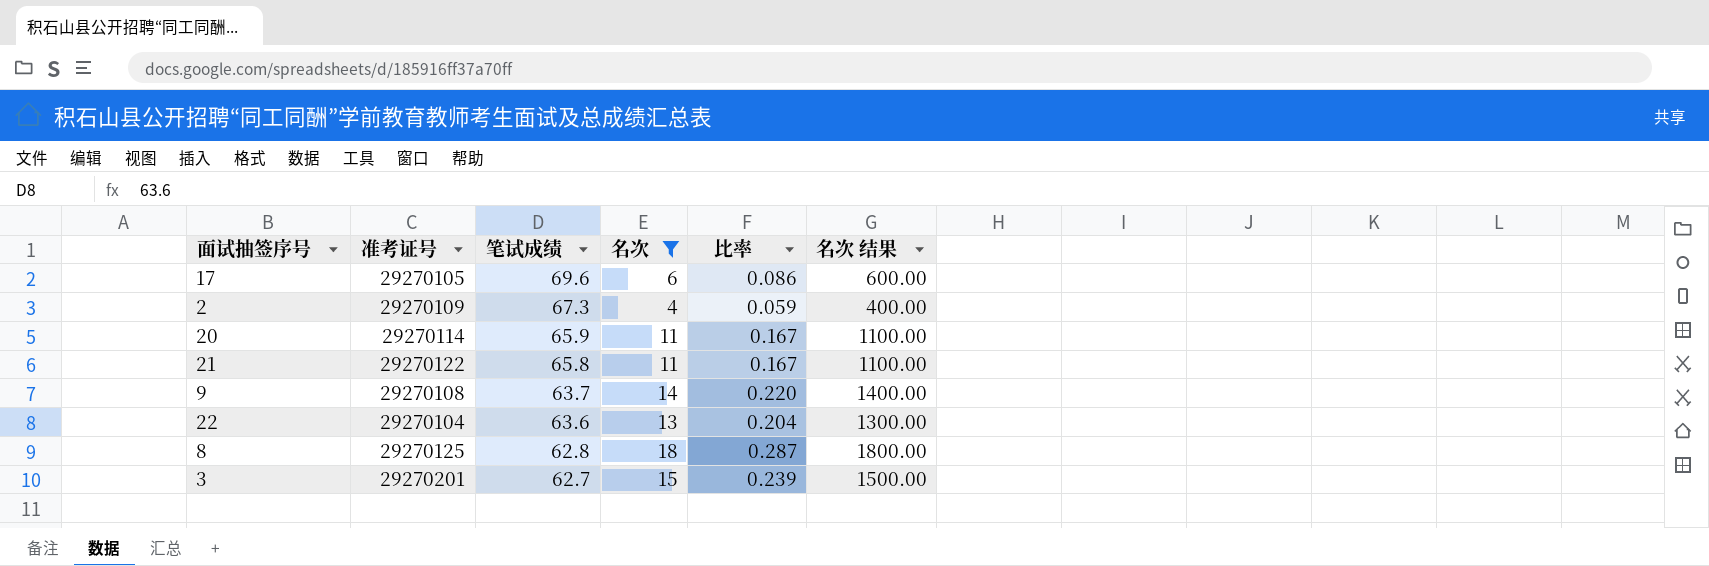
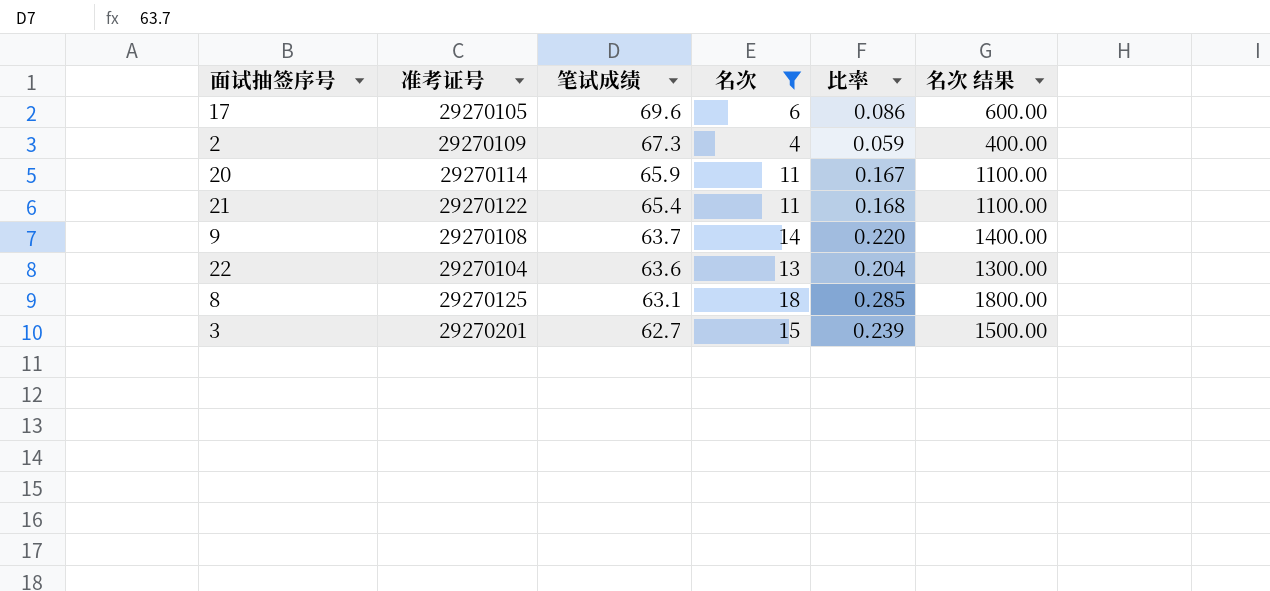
21 | 笔试成绩: 65.8 -> 65.4
21 | 比率: 0.167 -> 0.168
8 | 笔试成绩: 62.8 -> 63.1
8 | 比率: 0.287 -> 0.285

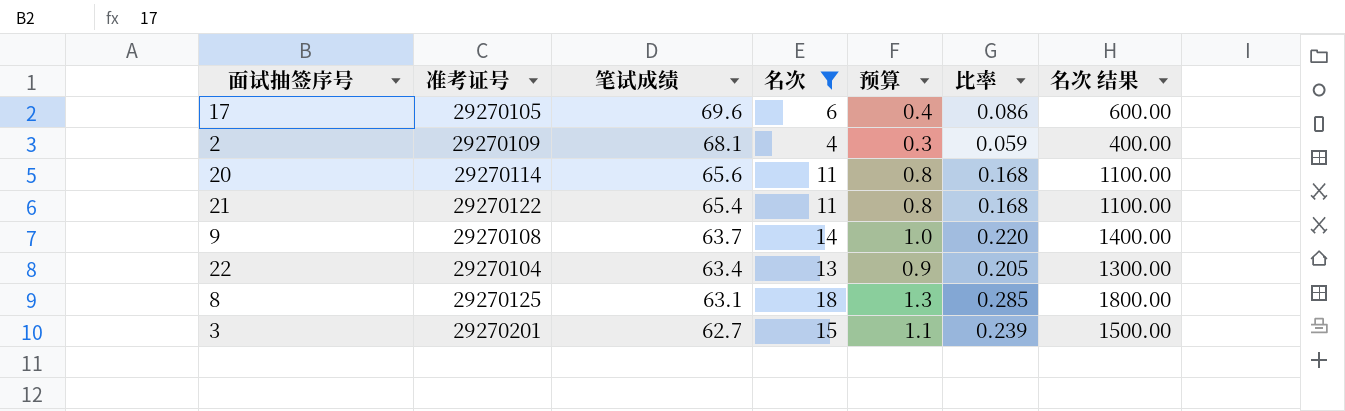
column 预算 | formula: none -> [名次] * 0.07
2 | 笔试成绩: 67.3 -> 68.1
20 | 笔试成绩: 65.9 -> 65.6
20 | 比率: 0.167 -> 0.168
22 | 笔试成绩: 63.6 -> 63.4
22 | 比率: 0.204 -> 0.205

